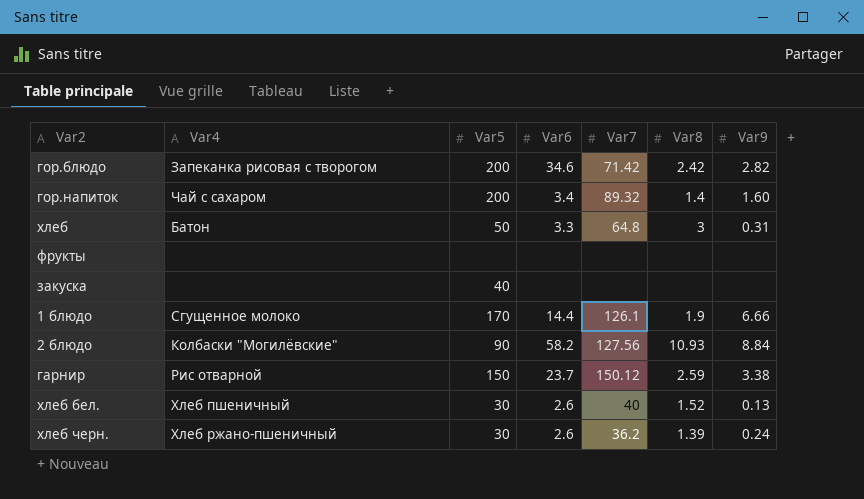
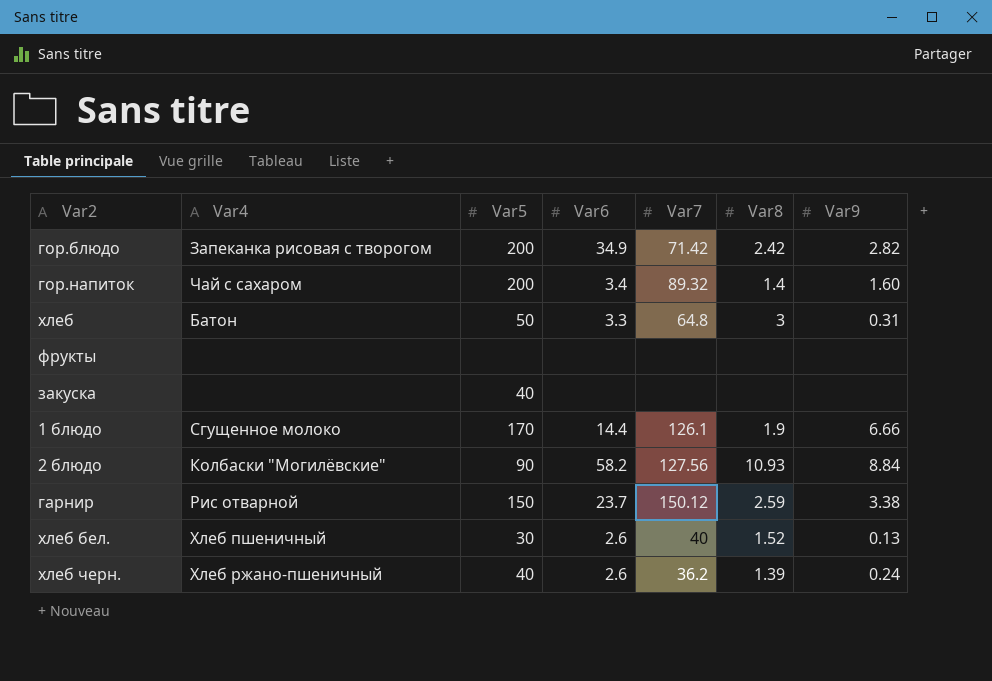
гор.блюдо | Var6: 34.6 -> 34.9
хлеб черн. | Var5: 30 -> 40

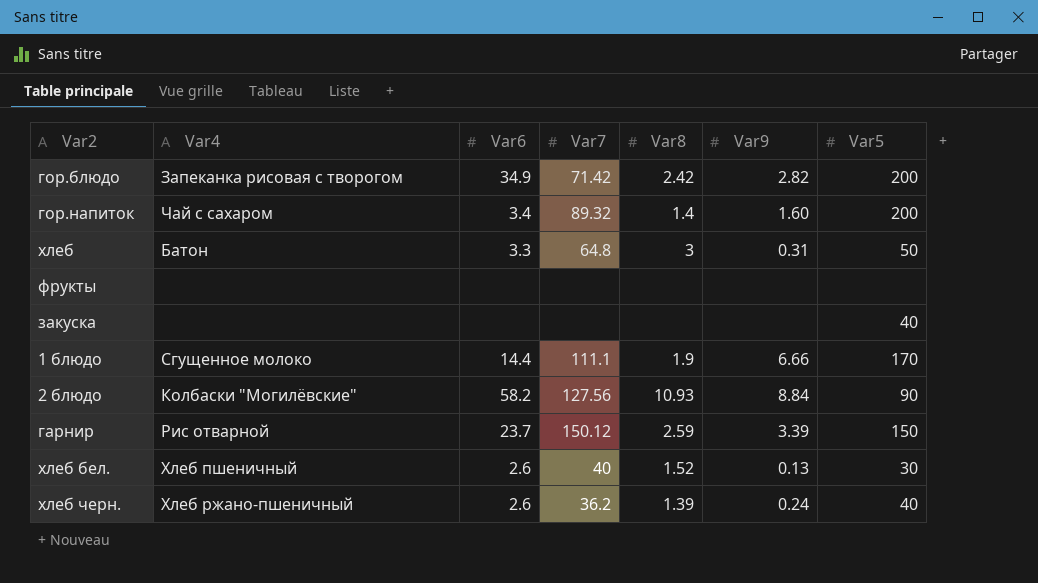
column Var5 | position: 3 -> 7
1 блюдо | Var7: 126.1 -> 111.1
гарнир | Var9: 3.38 -> 3.39

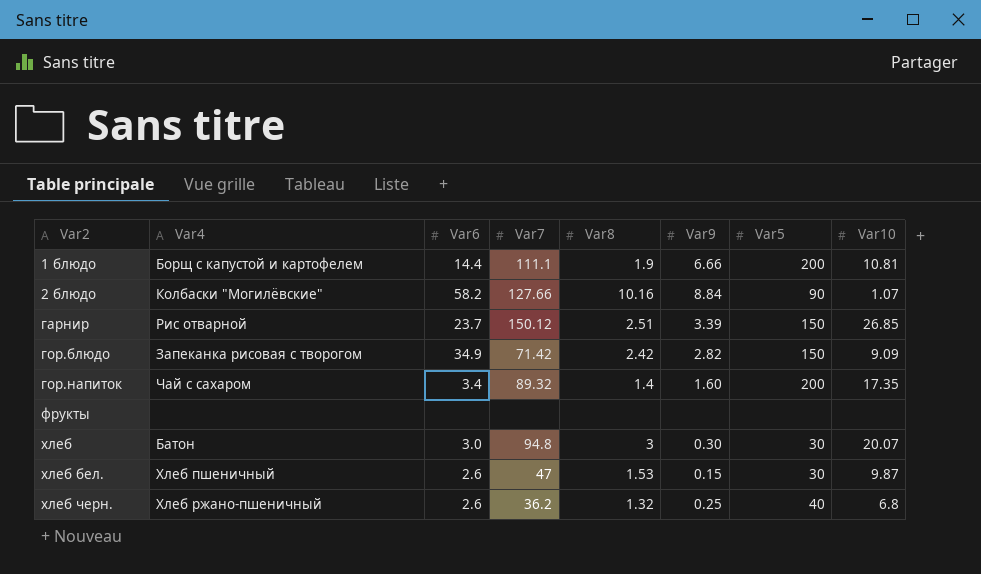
row order: none -> Var2 ascending
column Var10 | position: none -> 8
row закуска: none | none | none | none | none | 40 -> none
1 блюдо | Var4: Сгущенное молоко -> Борщ с капустой и картофелем
1 блюдо | Var5: 170 -> 200
2 блюдо | Var7: 127.56 -> 127.66
2 блюдо | Var8: 10.93 -> 10.16
гарнир | Var8: 2.59 -> 2.51
гор.блюдо | Var5: 200 -> 150
хлеб | Var6: 3.3 -> 3.0
хлеб | Var7: 64.8 -> 94.8
хлеб | Var9: 0.31 -> 0.30
хлеб | Var5: 50 -> 30
хлеб бел. | Var7: 40 -> 47
хлеб бел. | Var8: 1.52 -> 1.53
хлеб бел. | Var9: 0.13 -> 0.15
хлеб черн. | Var8: 1.39 -> 1.32
хлеб черн. | Var9: 0.24 -> 0.25

